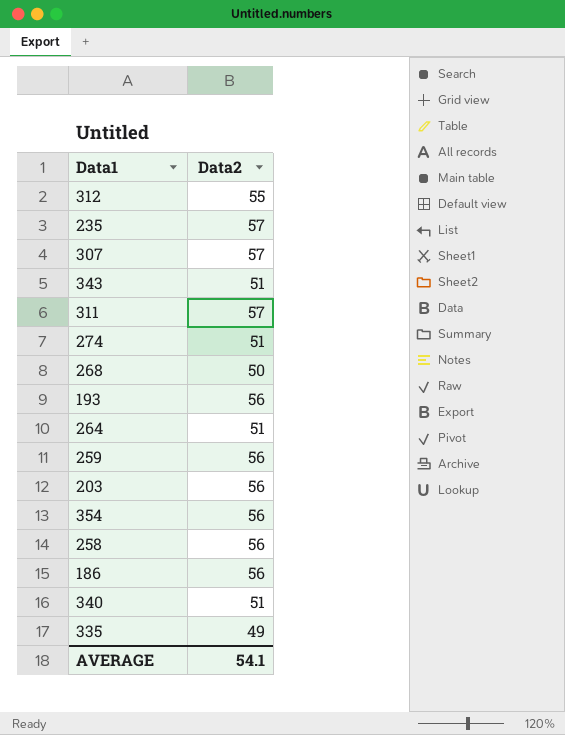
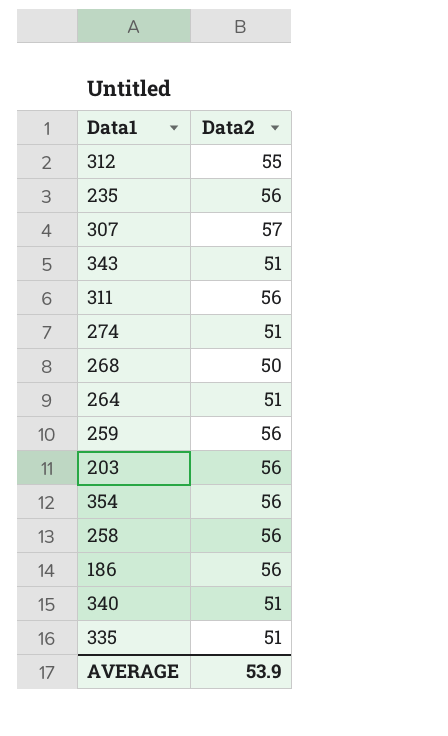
row 193: 56 -> none
235 | Data2: 57 -> 56
311 | Data2: 57 -> 56
335 | Data2: 49 -> 51
AVERAGE | Data2: 54.1 -> 53.9

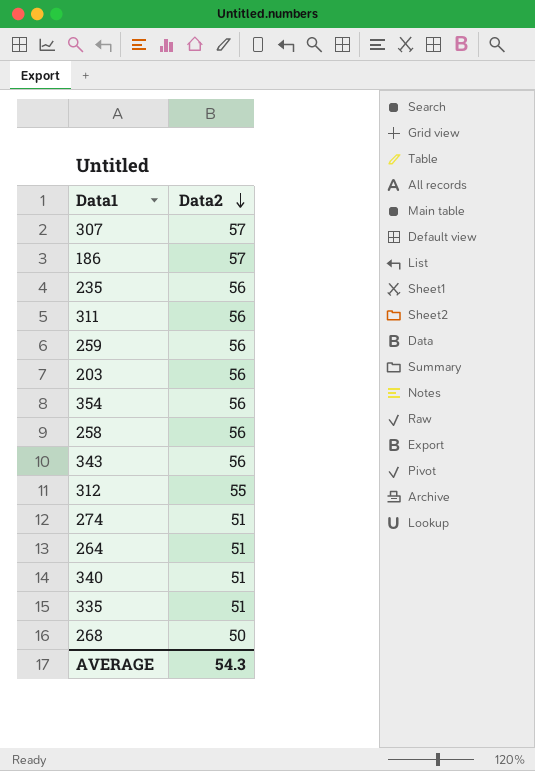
row order: none -> Data2 descending
186 | Data2: 56 -> 57
343 | Data2: 51 -> 56
AVERAGE | Data2: 53.9 -> 54.3

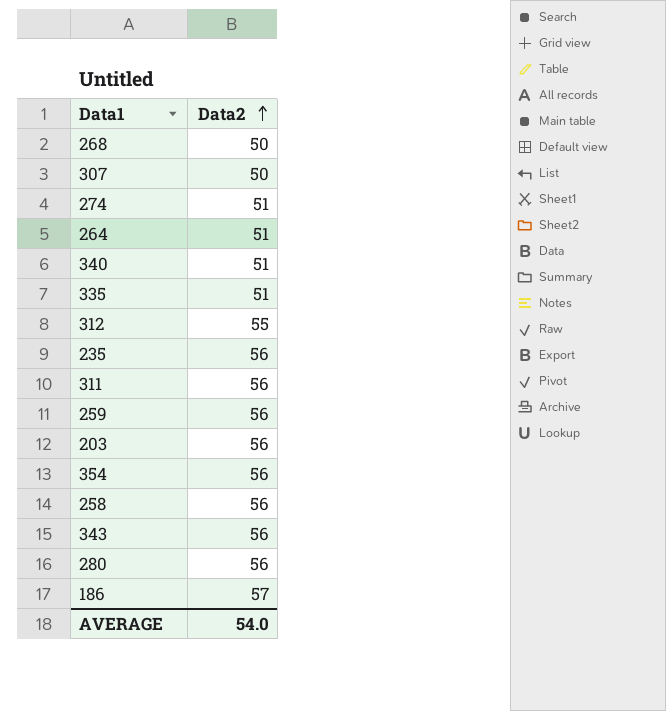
row order: Data2 descending -> Data2 ascending
307 | Data2: 57 -> 50
row 280: none -> 56
AVERAGE | Data2: 54.3 -> 54.0

